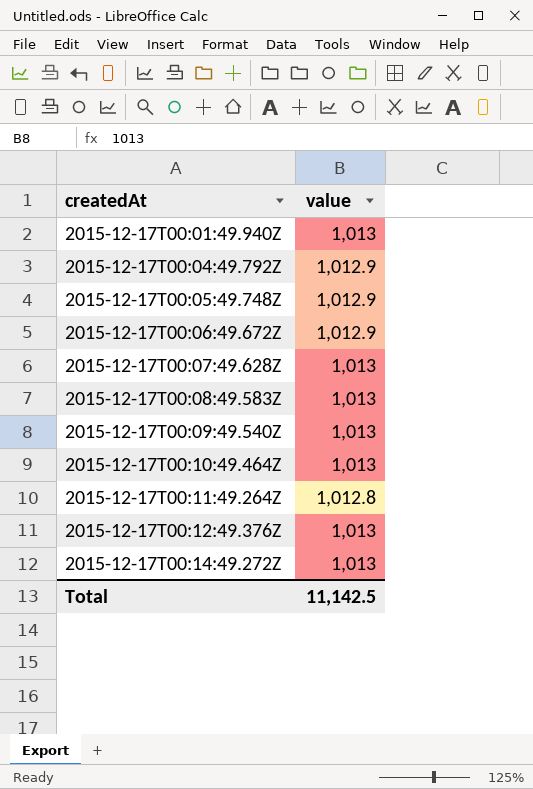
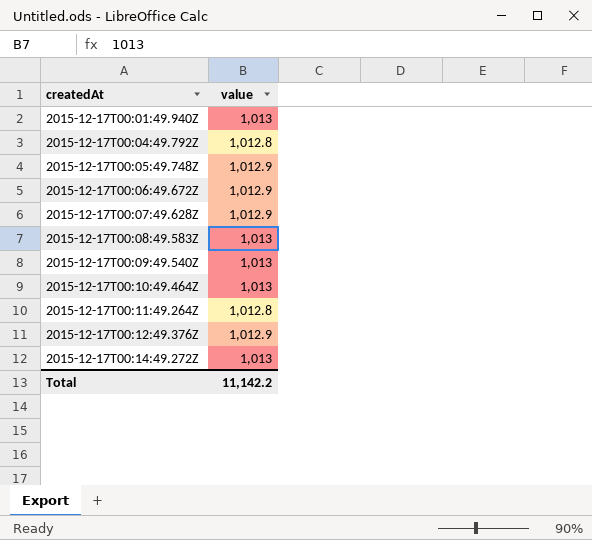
2015-12-17T00:04:49.792Z | value: 1,012.9 -> 1,012.8
2015-12-17T00:07:49.628Z | value: 1,013 -> 1,012.9
2015-12-17T00:12:49.376Z | value: 1,013 -> 1,012.9
Total | value: 11,142.5 -> 11,142.2

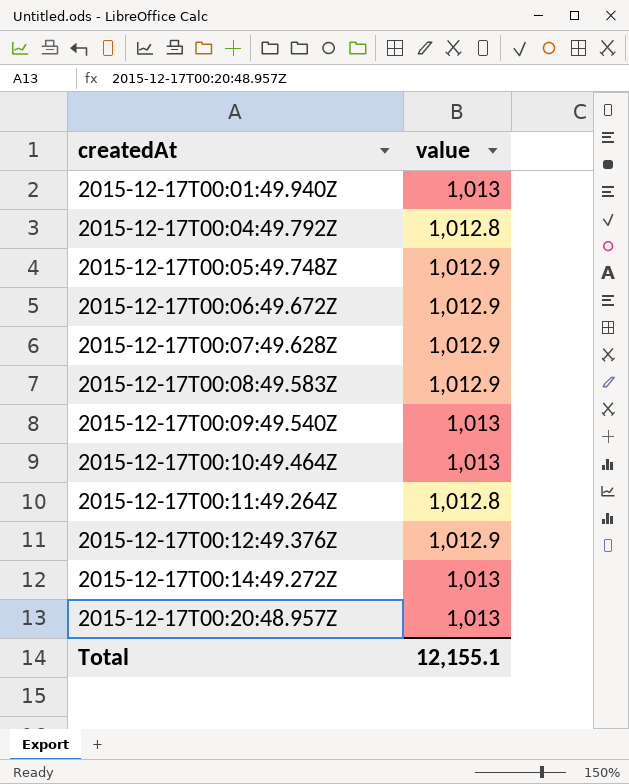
2015-12-17T00:08:49.583Z | value: 1,013 -> 1,012.9
row 2015-12-17T00:20:48.957Z: none -> 1,013
Total | value: 11,142.2 -> 12,155.1

